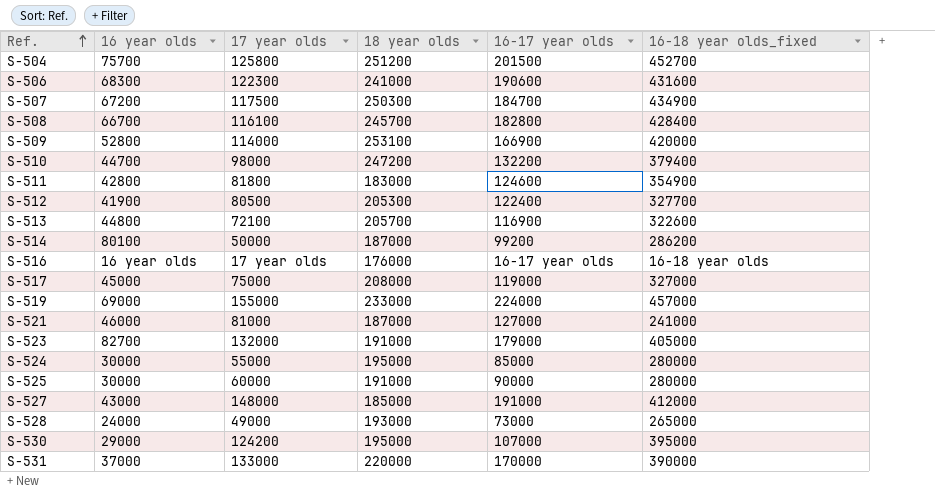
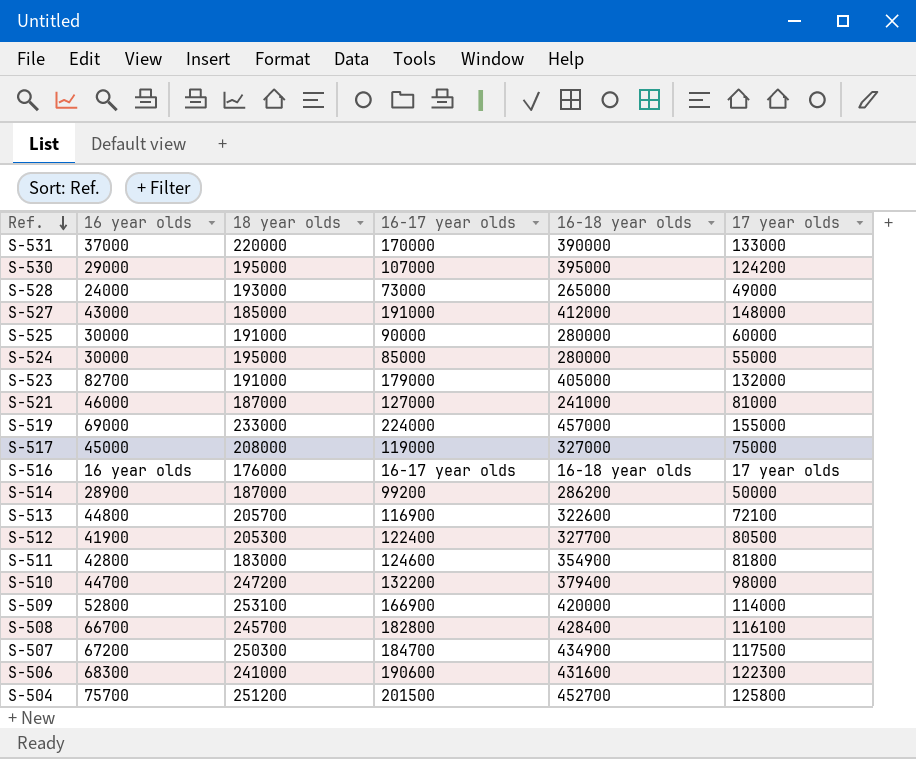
row order: Ref. ascending -> Ref. descending
column name: 16-18 year olds_fixed -> 16-18 year olds
column 17 year olds | position: 3 -> 6
S-514 | 16 year olds: 80100 -> 28900

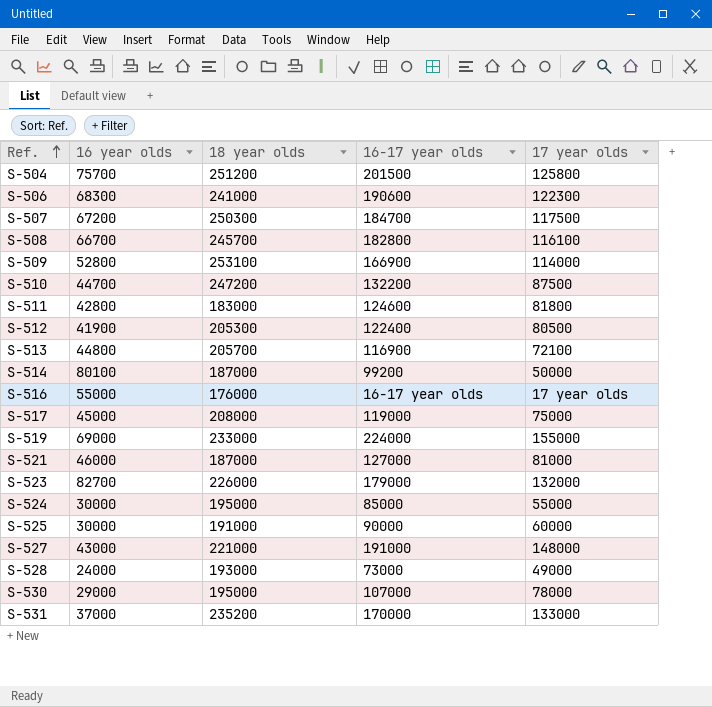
row order: Ref. descending -> Ref. ascending
column 16-18 year olds | position: 5 -> none
S-510 | 17 year olds: 98000 -> 87500
S-514 | 16 year olds: 28900 -> 80100
S-516 | 16 year olds: 16 year olds -> 55000
S-523 | 18 year olds: 191000 -> 226000
S-527 | 18 year olds: 185000 -> 221000
S-530 | 17 year olds: 124200 -> 78000
S-531 | 18 year olds: 220000 -> 235200

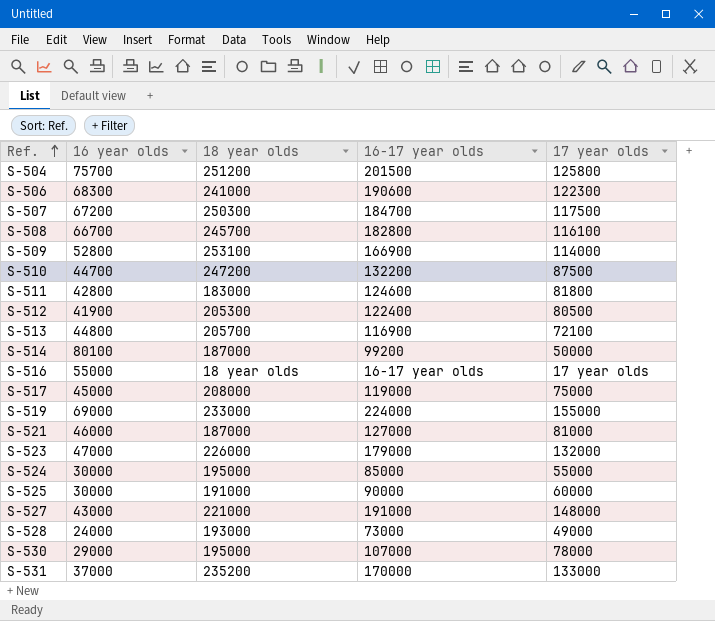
S-516 | 18 year olds: 176000 -> 18 year olds
S-523 | 16 year olds: 82700 -> 47000

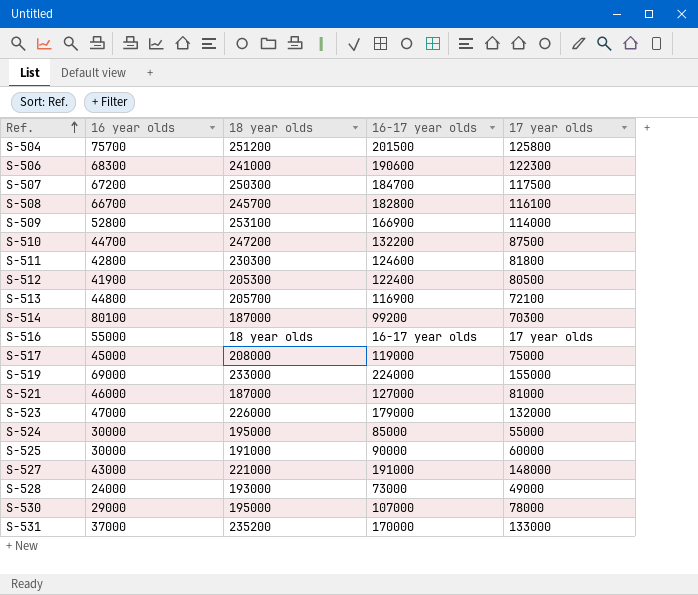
S-511 | 18 year olds: 183000 -> 230300
S-514 | 17 year olds: 50000 -> 70300

